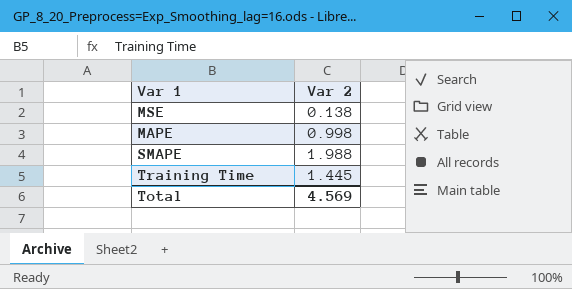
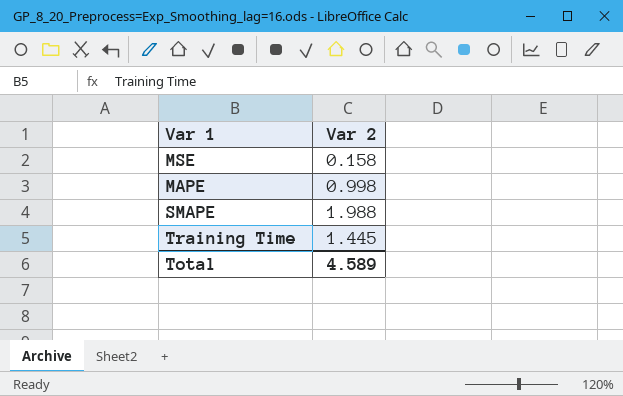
MSE | Var 2: 0.138 -> 0.158
Total | Var 2: 4.569 -> 4.589

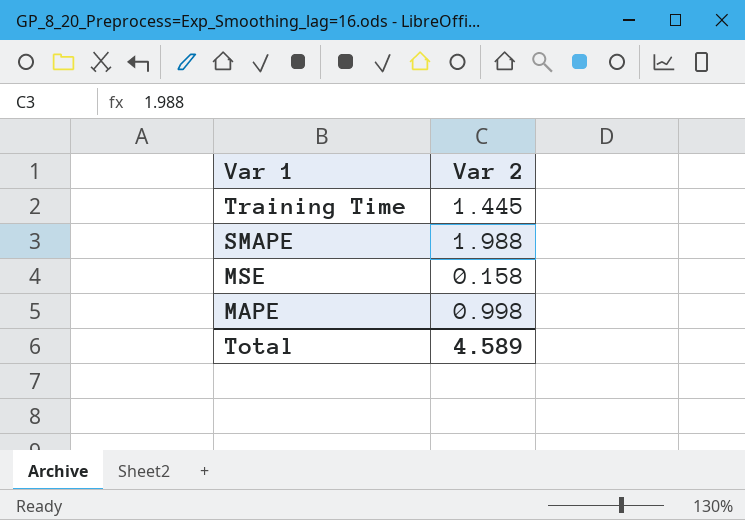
row order: none -> Var 1 descending

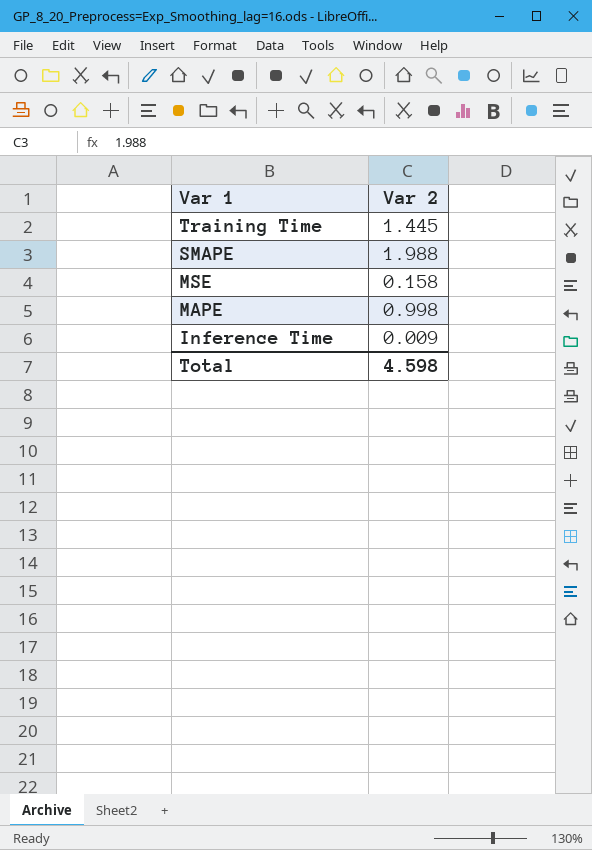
row Inference Time: none -> 0.009
Total | Var 2: 4.589 -> 4.598

